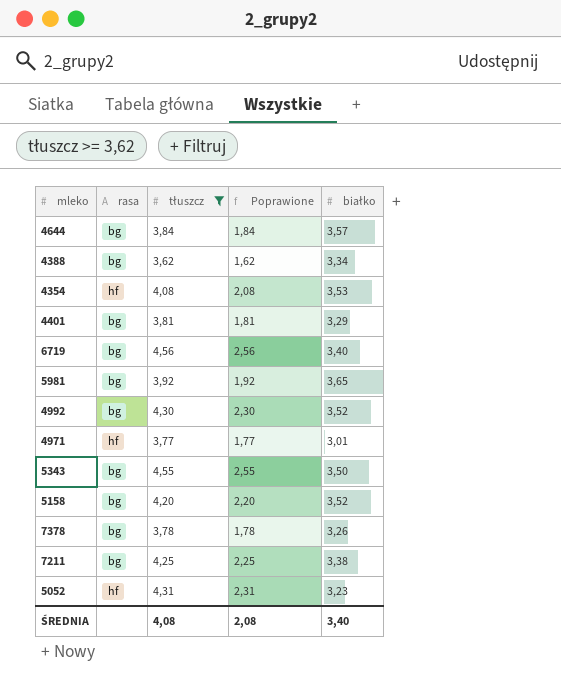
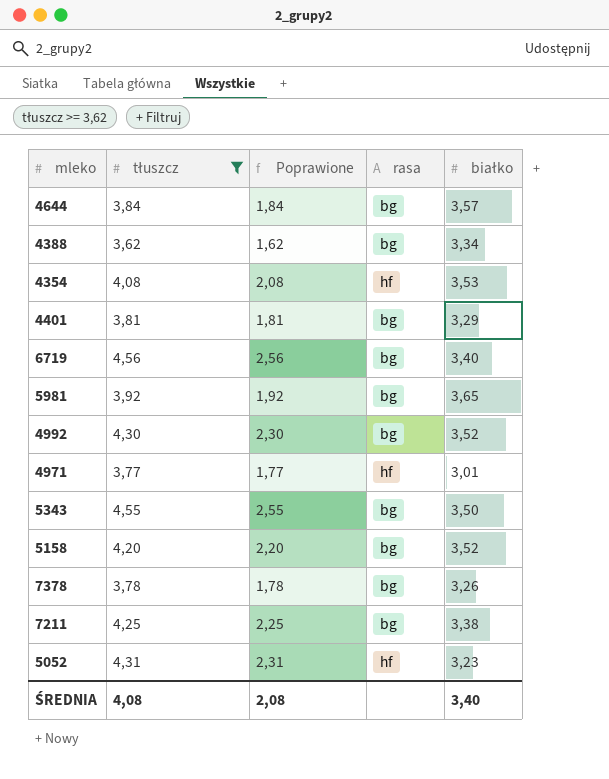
column rasa | position: 2 -> 4

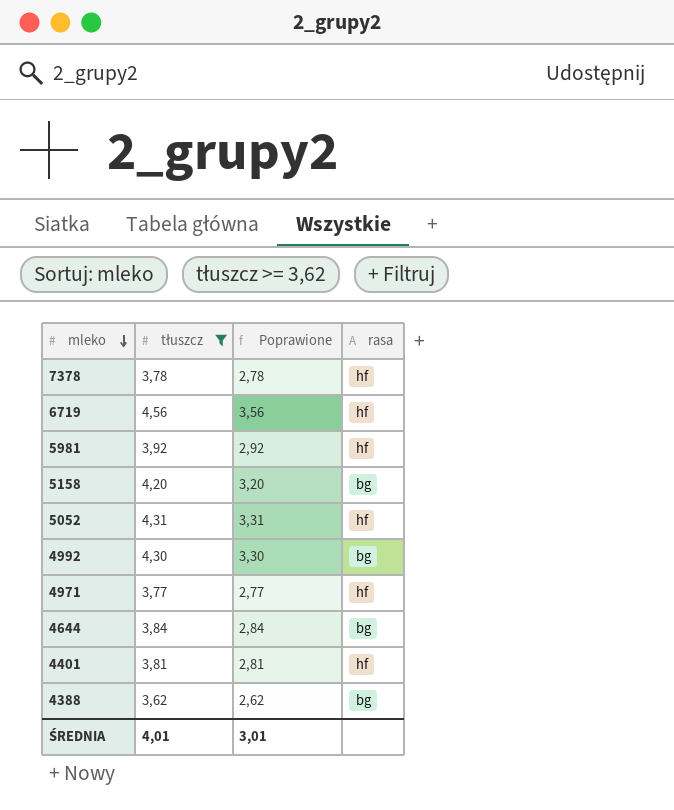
row order: none -> mleko descending
column białko | position: 5 -> none
column Poprawione | formula: [tłuszcz] - 2 -> [tłuszcz] - 1
row 4354: 4,08 | 2,08 | hf | 3,53 -> none
row 5343: 4,55 | 2,55 | bg | 3,50 -> none
row 7211: 4,25 | 2,25 | bg | 3,38 -> none
7378 | rasa: bg -> hf
6719 | rasa: bg -> hf
5981 | rasa: bg -> hf
4401 | rasa: bg -> hf
ŚREDNIA | tłuszcz: 4,08 -> 4,01
ŚREDNIA | Poprawione: 2,08 -> 3,01

